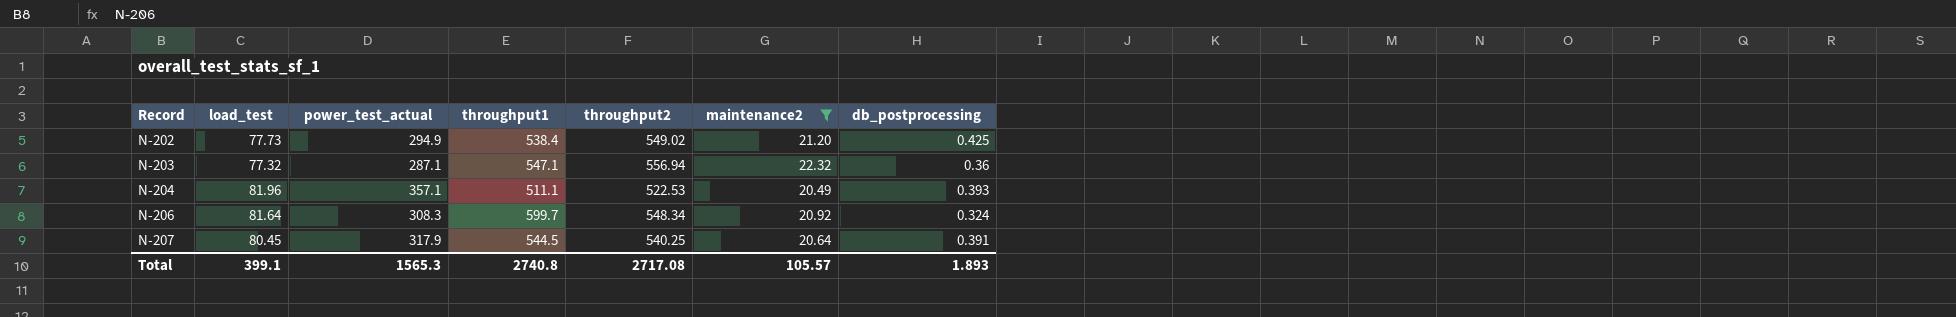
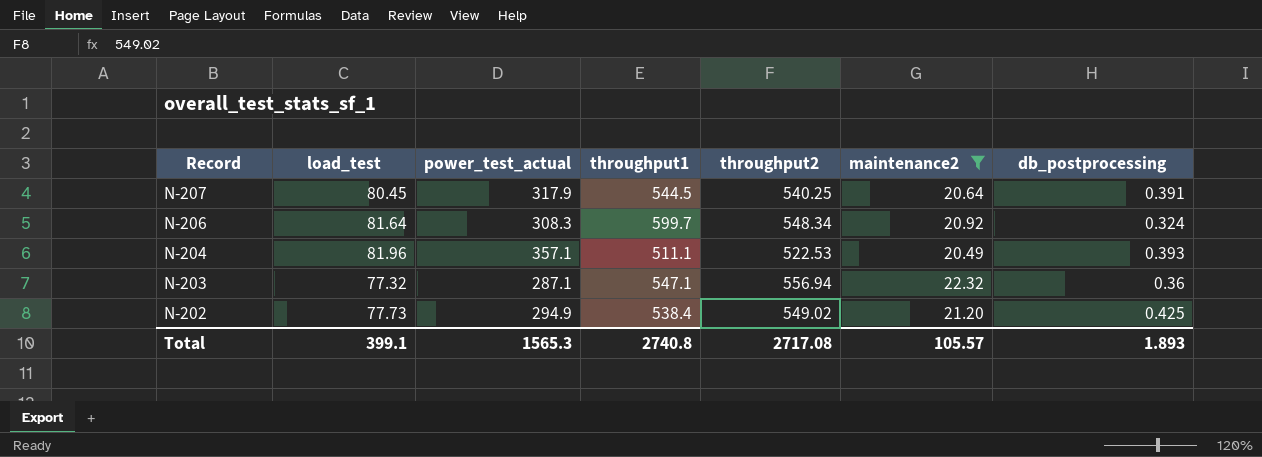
row order: Record ascending -> Record descending

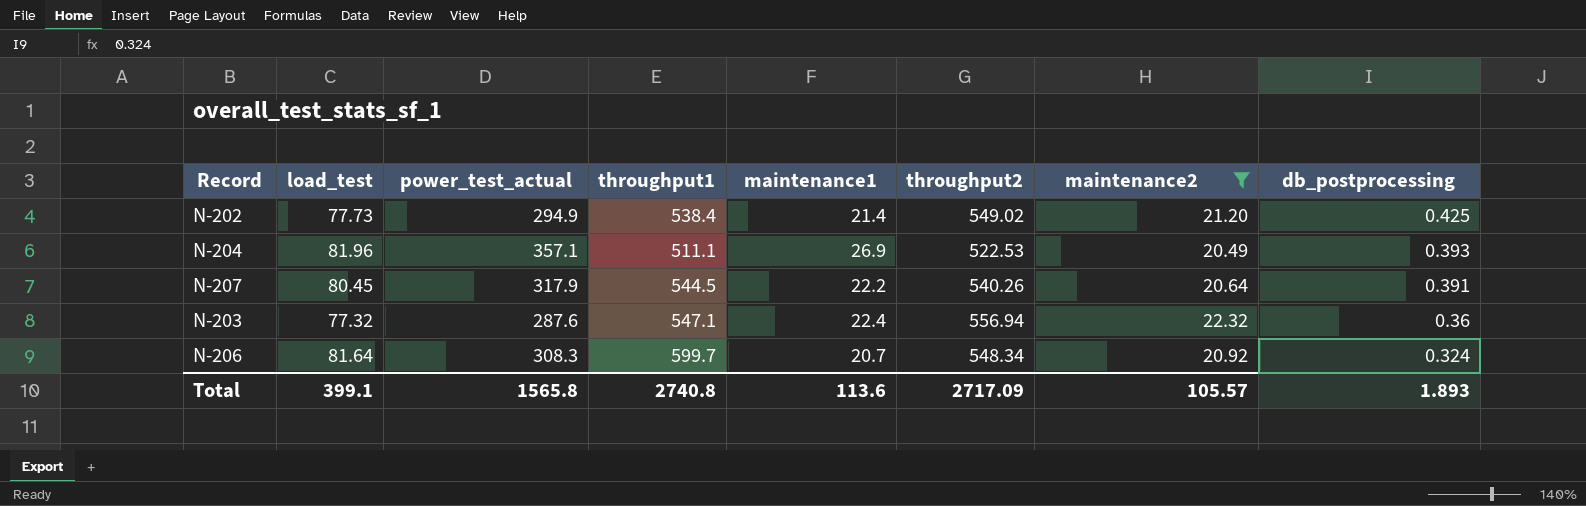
row order: Record descending -> db_postprocessing descending
column maintenance1 | position: none -> 5
N-207 | throughput2: 540.25 -> 540.26
N-203 | power_test_actual: 287.1 -> 287.6
Total | power_test_actual: 1565.3 -> 1565.8
Total | throughput2: 2717.08 -> 2717.09

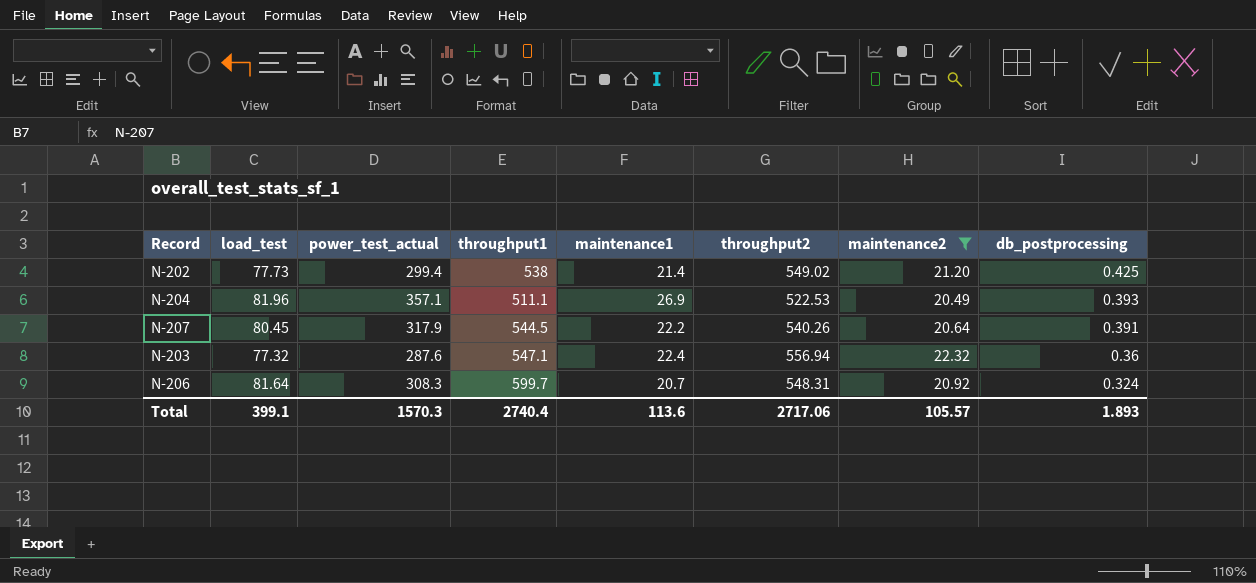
N-202 | power_test_actual: 294.9 -> 299.4
N-202 | throughput1: 538.4 -> 538
N-206 | throughput2: 548.34 -> 548.31
Total | power_test_actual: 1565.8 -> 1570.3
Total | throughput1: 2740.8 -> 2740.4
Total | throughput2: 2717.09 -> 2717.06

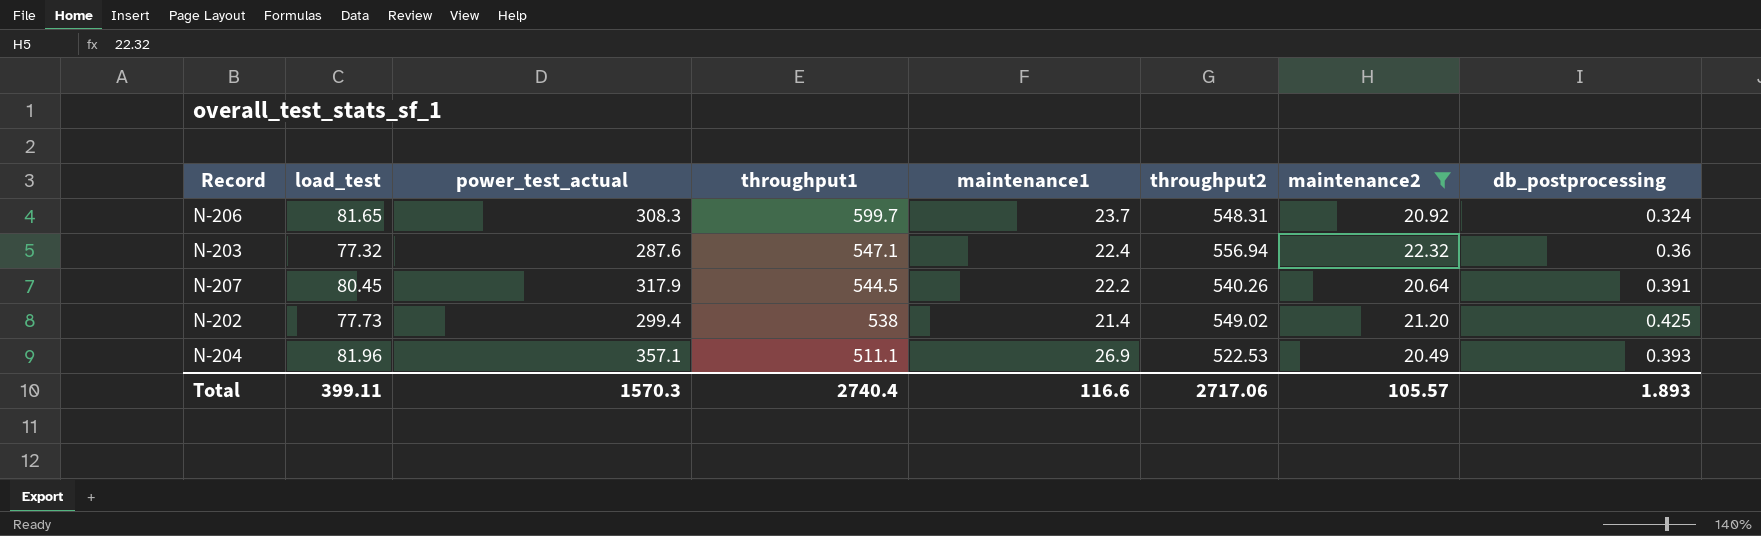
row order: db_postprocessing descending -> throughput1 descending
N-206 | load_test: 81.64 -> 81.65
N-206 | maintenance1: 20.7 -> 23.7
Total | load_test: 399.1 -> 399.11
Total | maintenance1: 113.6 -> 116.6

